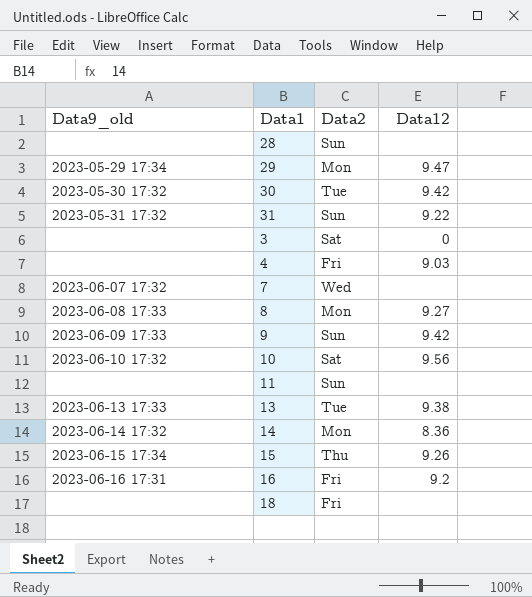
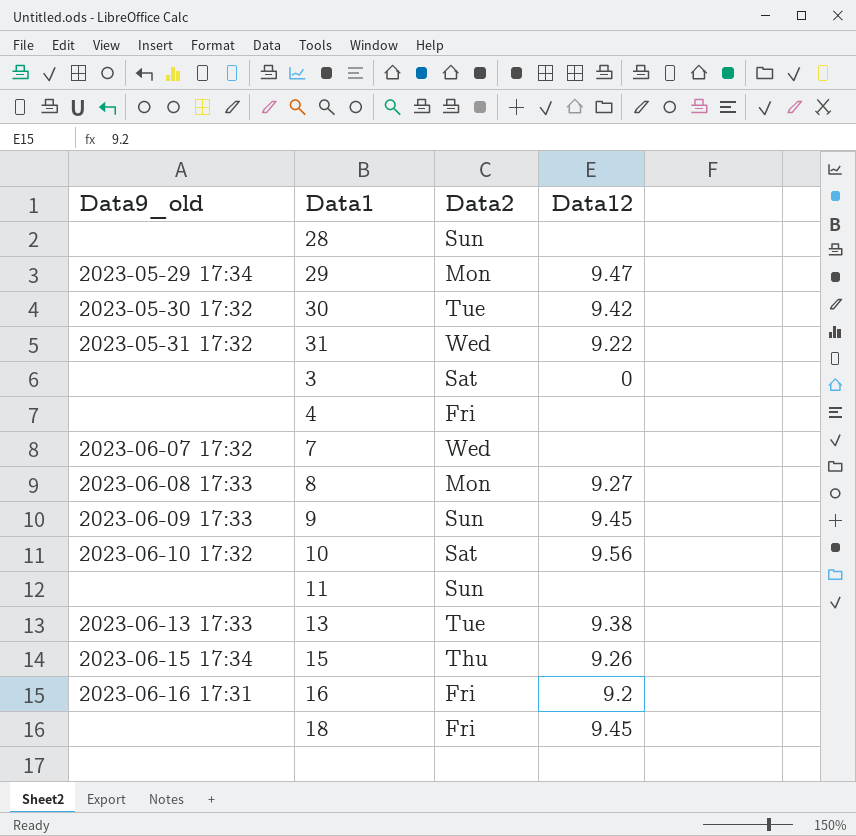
row 14: 2023-06-14 17:32 | Mon | 8.36 -> none
31 | Data2: Sun -> Wed
4 | Data12: 9.03 -> none
9 | Data12: 9.42 -> 9.45
18 | Data12: none -> 9.45

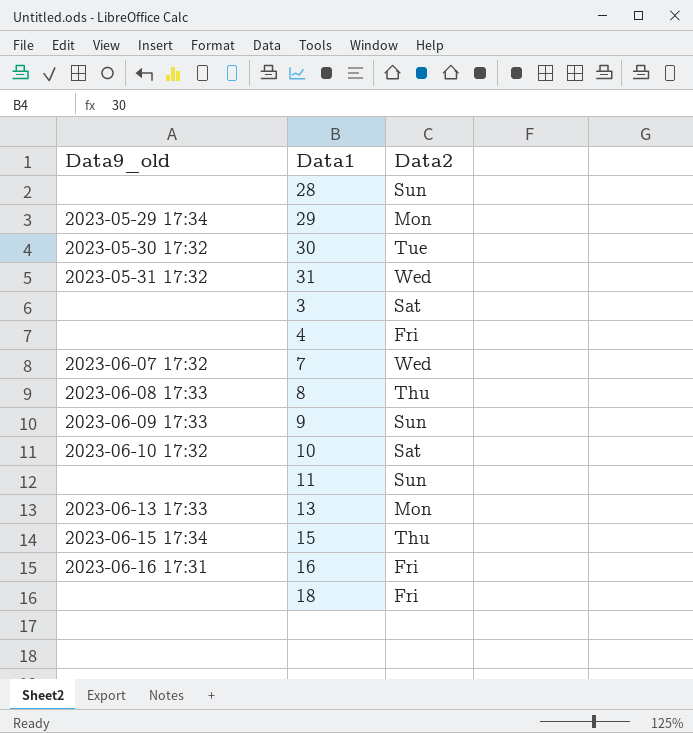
column Data12 | position: 4 -> none
8 | Data2: Mon -> Thu
13 | Data2: Tue -> Mon

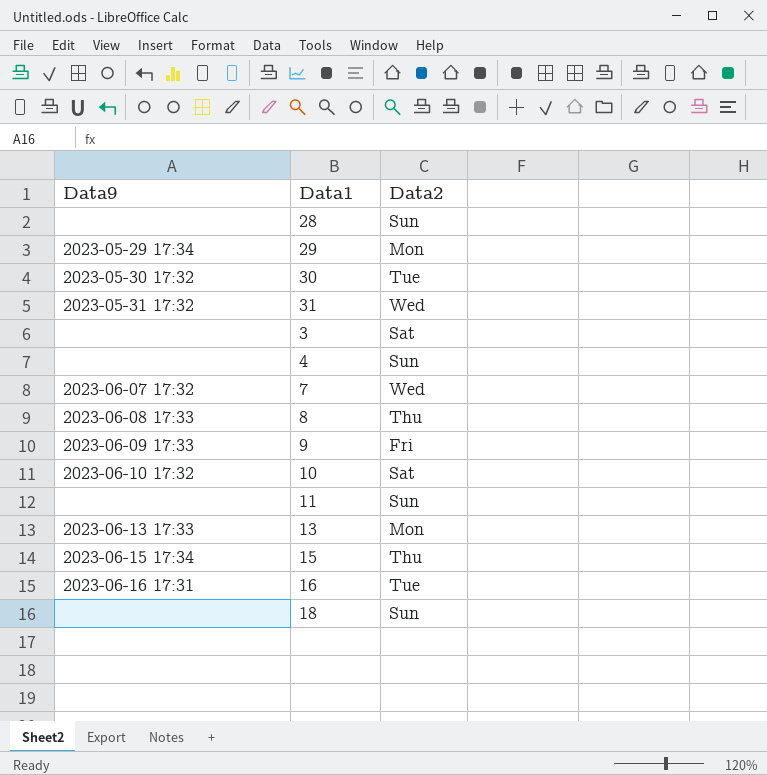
column name: Data9_old -> Data9
4 | Data2: Fri -> Sun
9 | Data2: Sun -> Fri
16 | Data2: Fri -> Tue
18 | Data2: Fri -> Sun

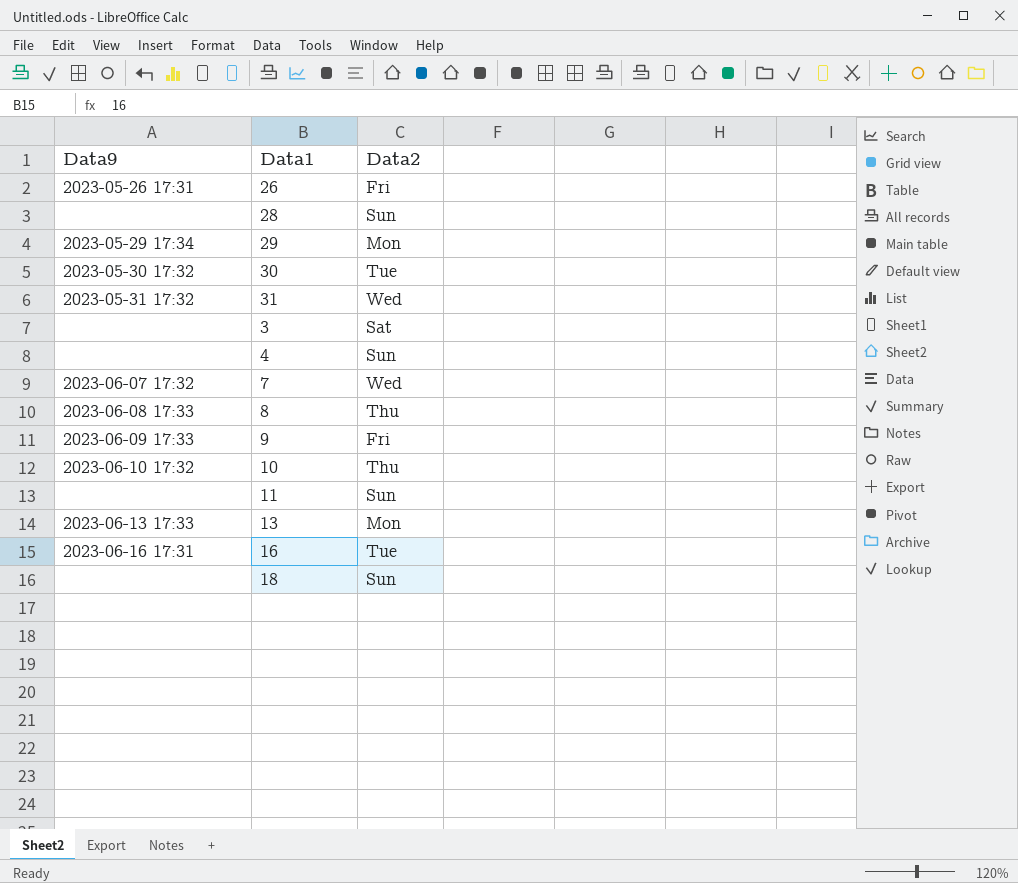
row 15: 2023-06-15 17:34 | Thu -> none
row 26: none -> 2023-05-26 17:31 | Fri
10 | Data2: Sat -> Thu

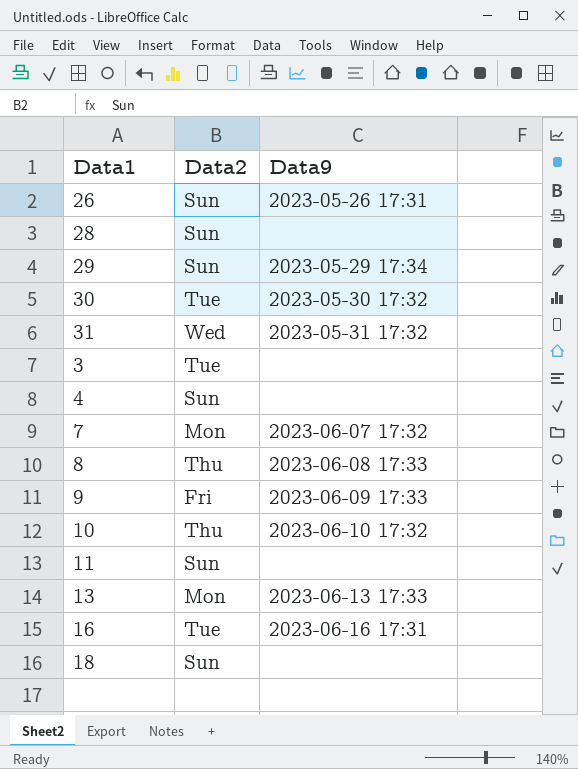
column Data9 | position: 1 -> 3
26 | Data2: Fri -> Sun
29 | Data2: Mon -> Sun
3 | Data2: Sat -> Tue
7 | Data2: Wed -> Mon

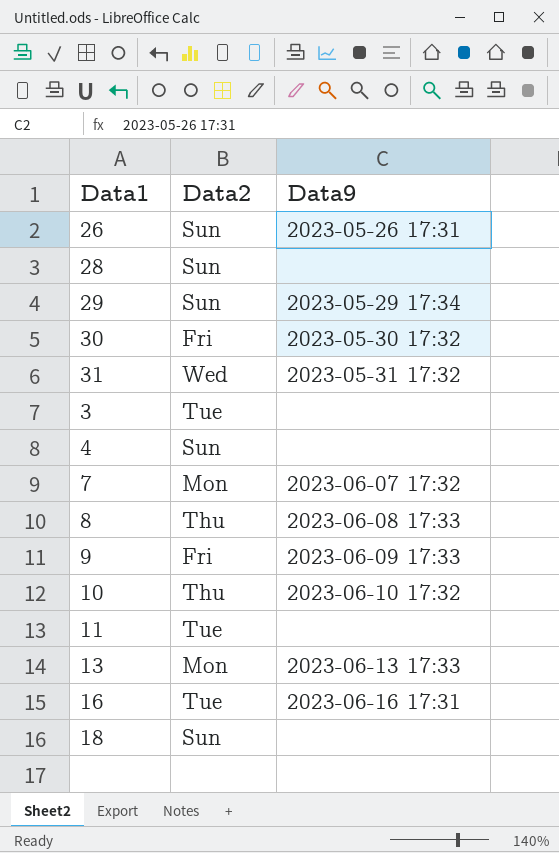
30 | Data2: Tue -> Fri
11 | Data2: Sun -> Tue

